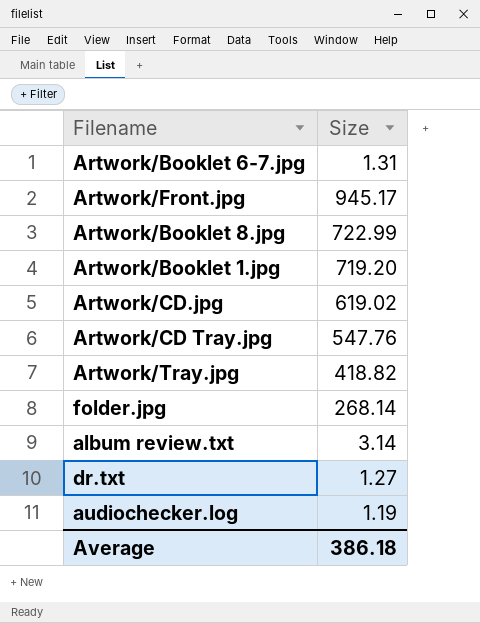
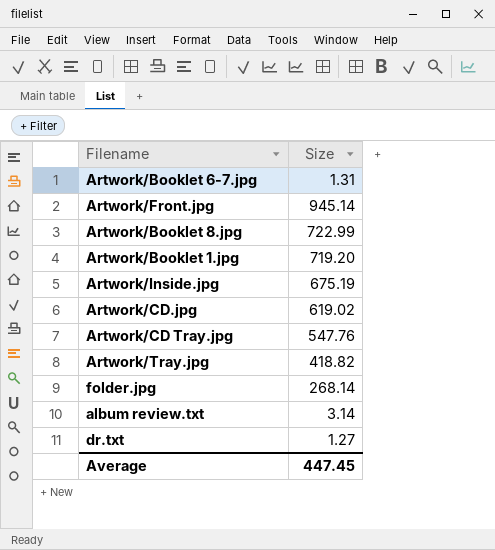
row audiochecker.log: 1.19 -> none
Artwork/Front.jpg | Size: 945.17 -> 945.14
row Artwork/Inside.jpg: none -> 675.19
Average | Size: 386.18 -> 447.45

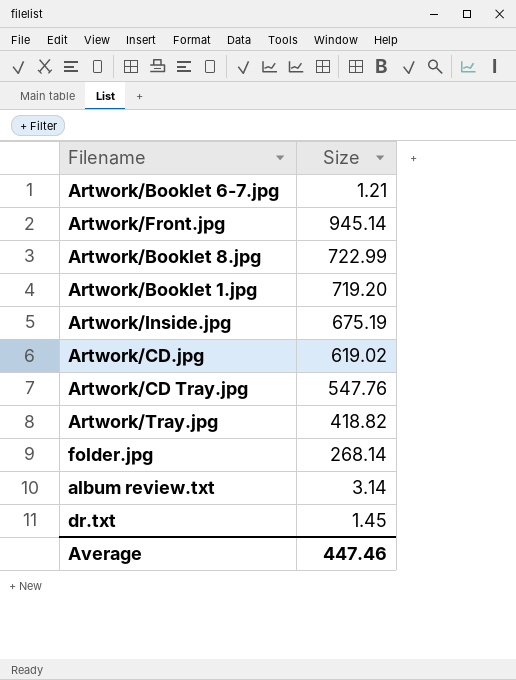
Artwork/Booklet 6-7.jpg | Size: 1.31 -> 1.21
dr.txt | Size: 1.27 -> 1.45
Average | Size: 447.45 -> 447.46

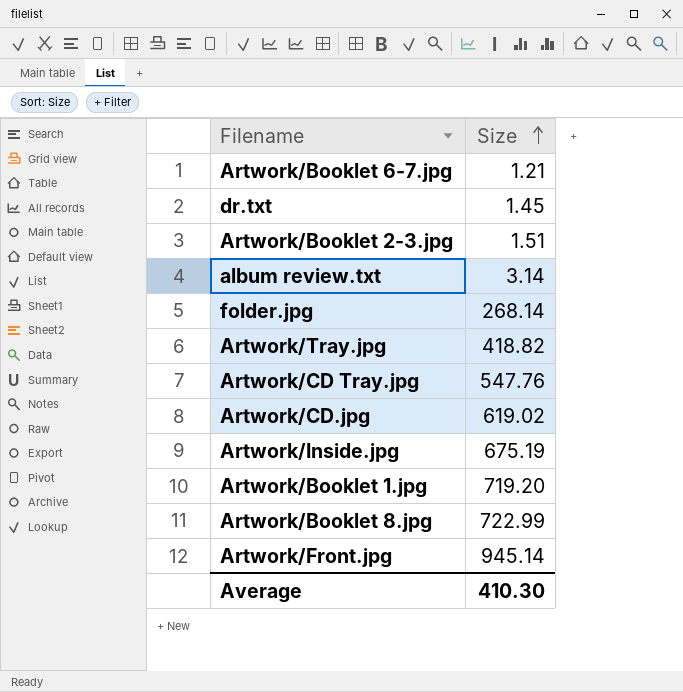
row order: none -> Size ascending
row Artwork/Booklet 2-3.jpg: none -> 1.51
Average | Size: 447.46 -> 410.30

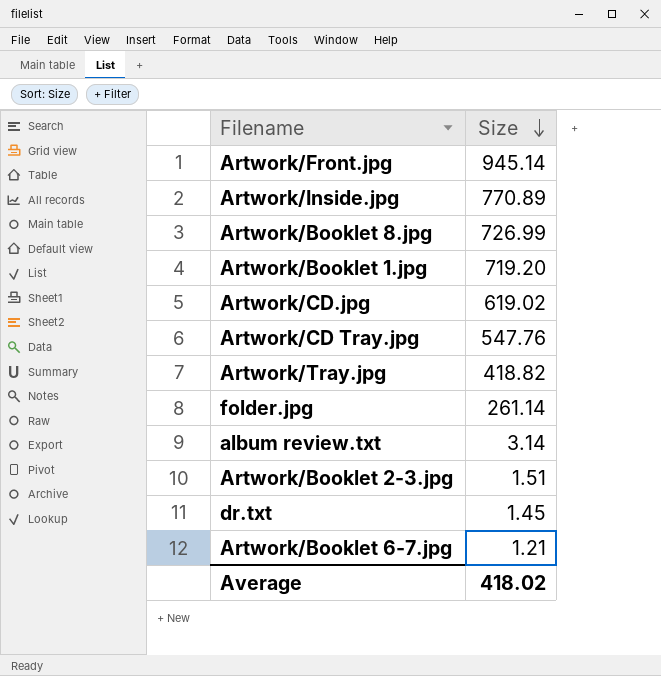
row order: Size ascending -> Size descending
Artwork/Inside.jpg | Size: 675.19 -> 770.89
Artwork/Booklet 8.jpg | Size: 722.99 -> 726.99
folder.jpg | Size: 268.14 -> 261.14
Average | Size: 410.30 -> 418.02

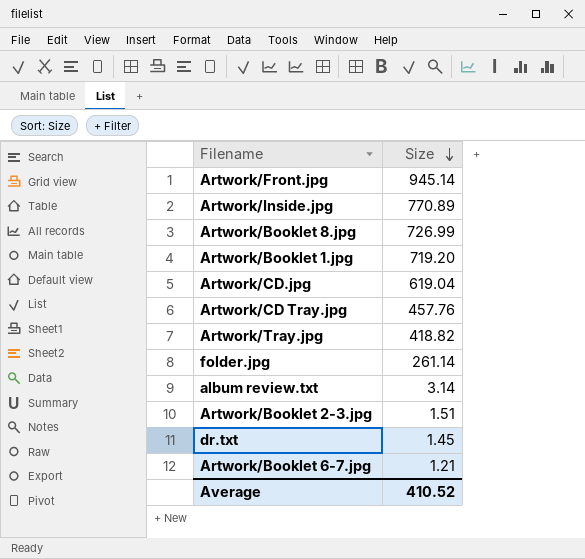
Artwork/CD.jpg | Size: 619.02 -> 619.04
Artwork/CD Tray.jpg | Size: 547.76 -> 457.76
Average | Size: 418.02 -> 410.52

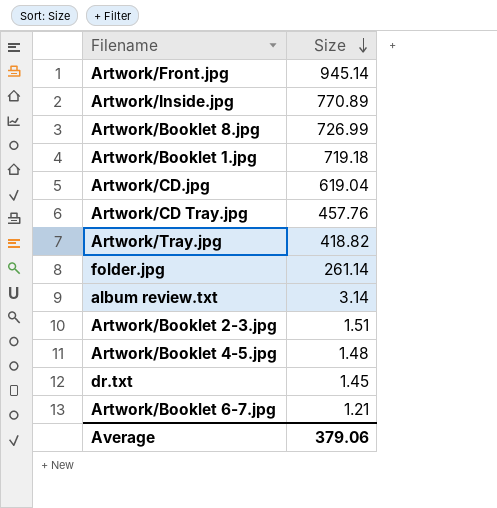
Artwork/Booklet 1.jpg | Size: 719.20 -> 719.18
row Artwork/Booklet 4-5.jpg: none -> 1.48
Average | Size: 410.52 -> 379.06

